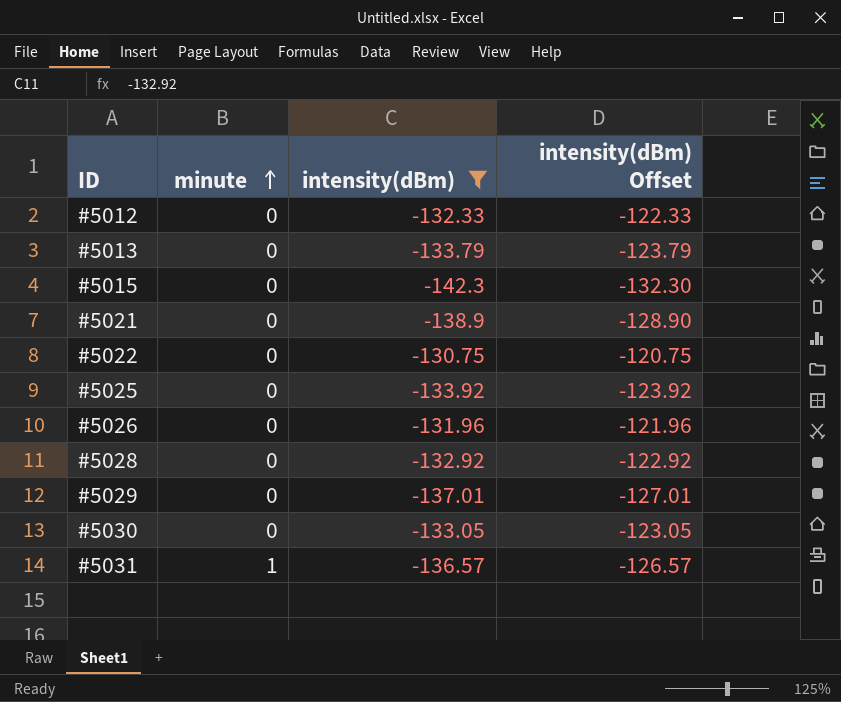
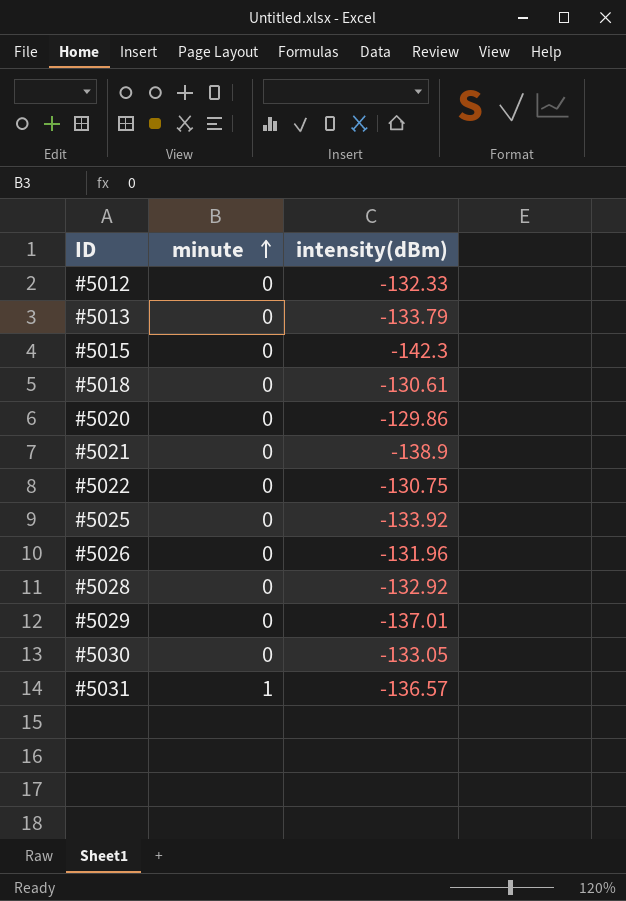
filter: intensity(dBm) <= -130.75 -> none
column intensity(dBm) Offset | formula: [intensity(dBm)] + 10 -> none

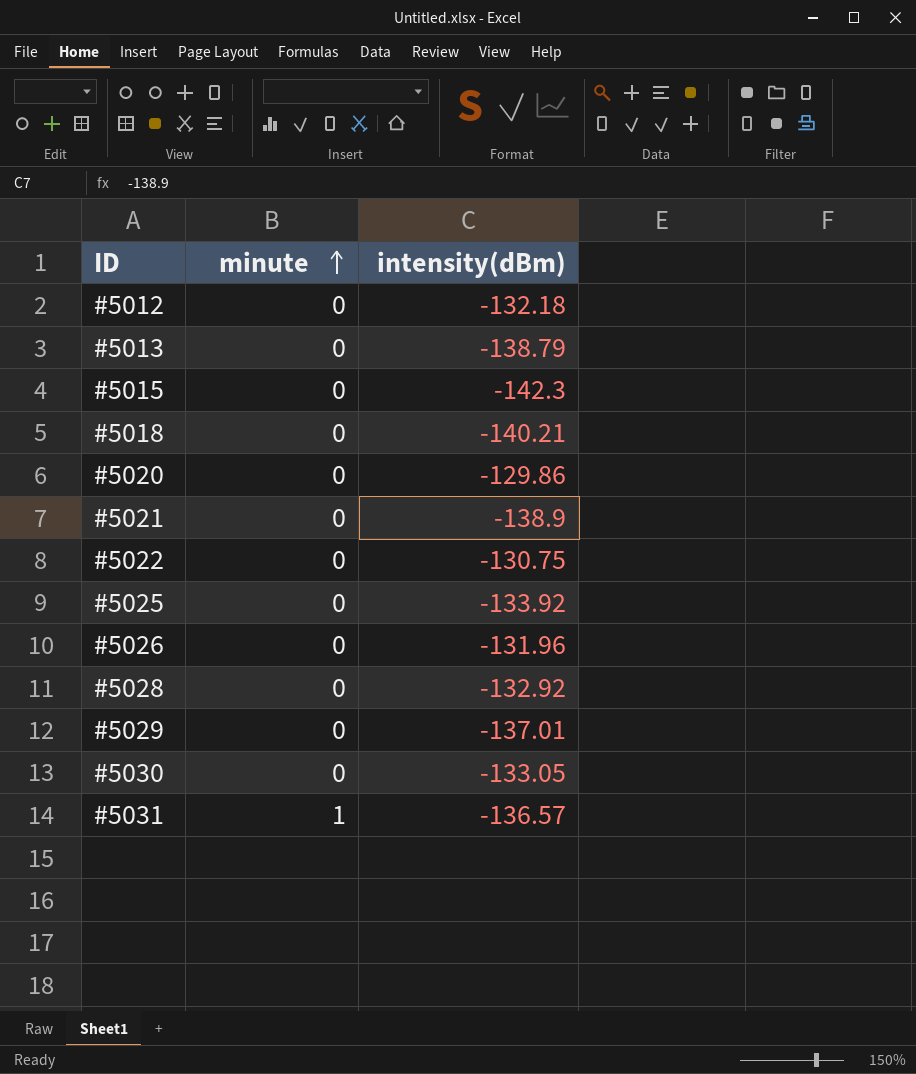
#5012 | intensity(dBm): -132.33 -> -132.18
#5013 | intensity(dBm): -133.79 -> -138.79
#5018 | intensity(dBm): -130.61 -> -140.21

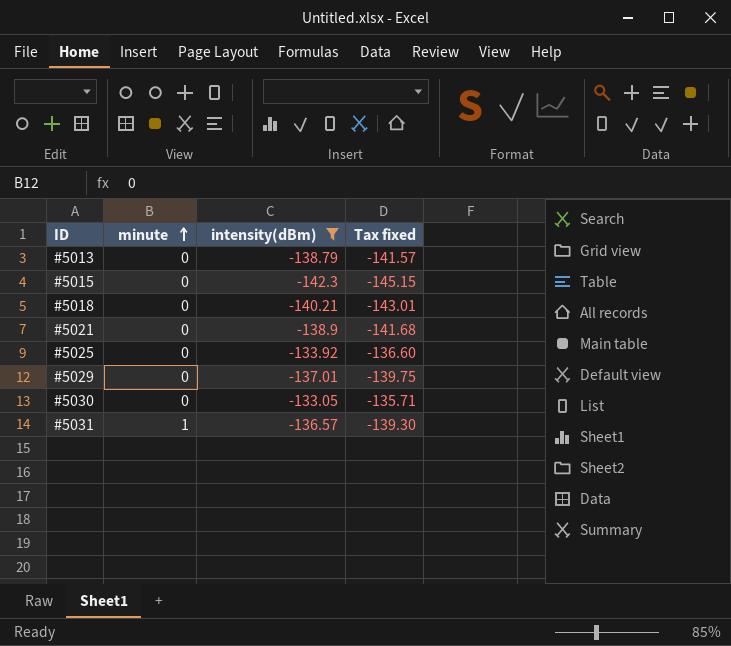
filter: none -> intensity(dBm) <= -133.05
column Tax fixed | formula: none -> [intensity(dBm)] * 1.02

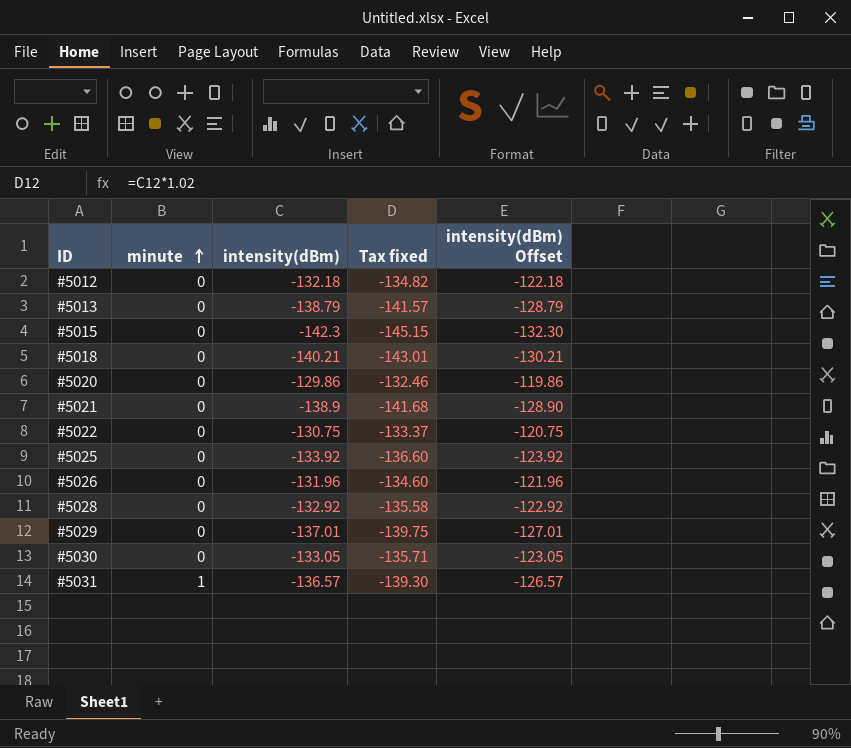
filter: intensity(dBm) <= -133.05 -> none
column intensity(dBm) Offset | formula: none -> [intensity(dBm)] + 10

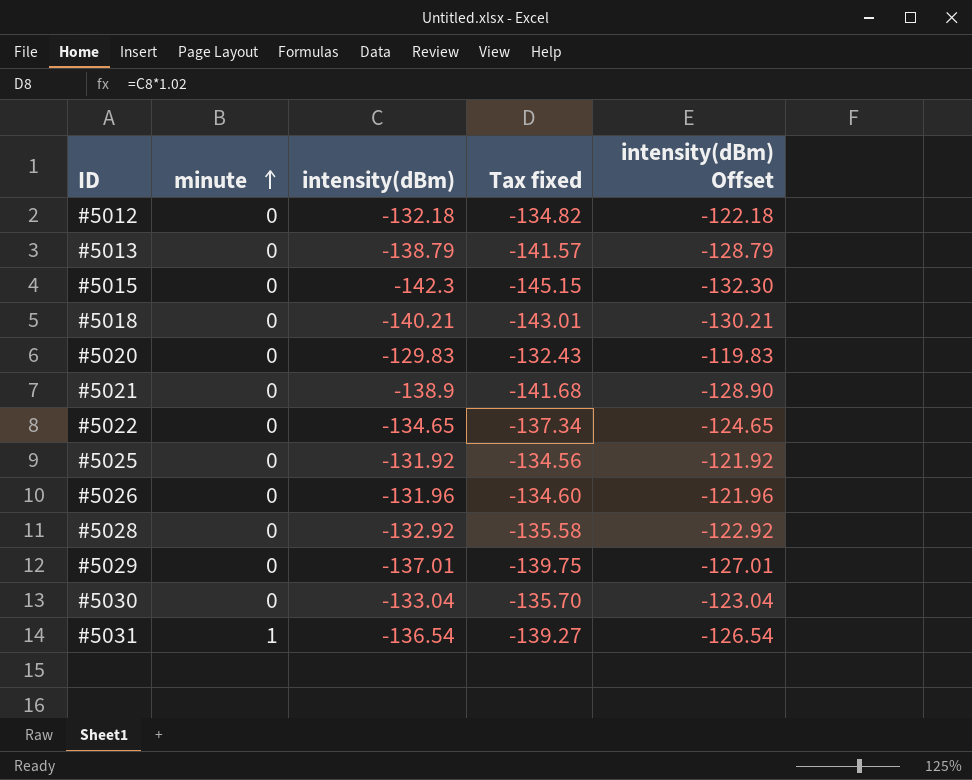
#5020 | intensity(dBm): -129.86 -> -129.83
#5020 | Tax fixed: -132.46 -> -132.43
#5020 | intensity(dBm) Offset: -119.86 -> -119.83
#5022 | intensity(dBm): -130.75 -> -134.65
#5022 | Tax fixed: -133.37 -> -137.34
#5022 | intensity(dBm) Offset: -120.75 -> -124.65
#5025 | intensity(dBm): -133.92 -> -131.92
#5025 | Tax fixed: -136.60 -> -134.56
#5025 | intensity(dBm) Offset: -123.92 -> -121.92
#5030 | intensity(dBm): -133.05 -> -133.04
#5030 | Tax fixed: -135.71 -> -135.70
#5030 | intensity(dBm) Offset: -123.05 -> -123.04
#5031 | intensity(dBm): -136.57 -> -136.54
#5031 | Tax fixed: -139.30 -> -139.27
#5031 | intensity(dBm) Offset: -126.57 -> -126.54

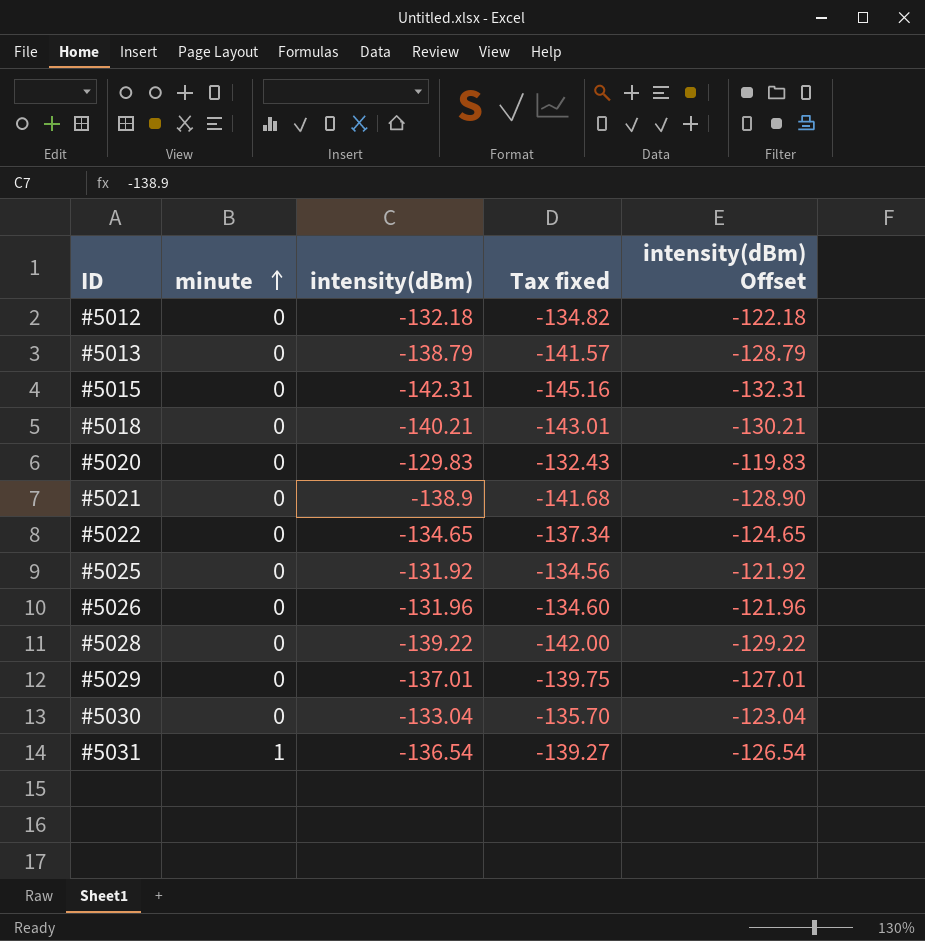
#5015 | intensity(dBm): -142.3 -> -142.31
#5015 | Tax fixed: -145.15 -> -145.16
#5015 | intensity(dBm) Offset: -132.30 -> -132.31
#5028 | intensity(dBm): -132.92 -> -139.22
#5028 | Tax fixed: -135.58 -> -142.00
#5028 | intensity(dBm) Offset: -122.92 -> -129.22

